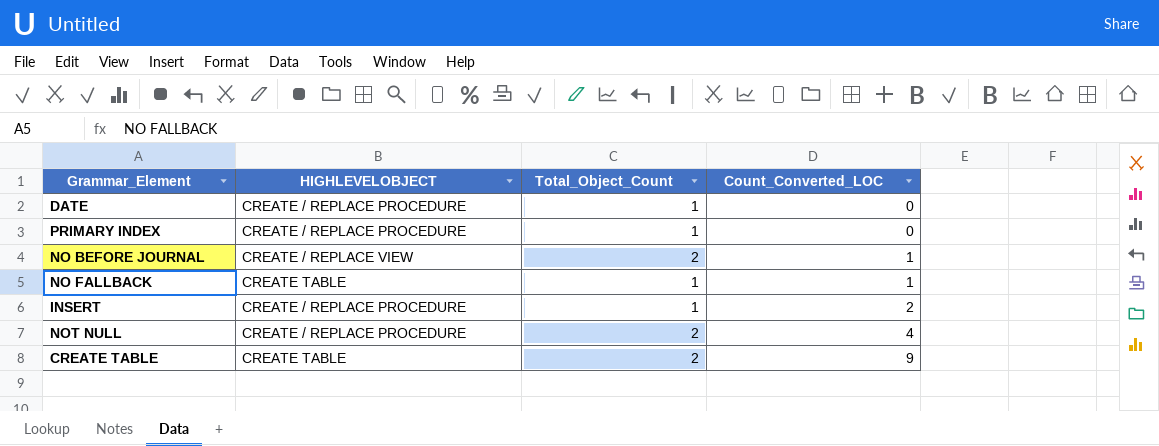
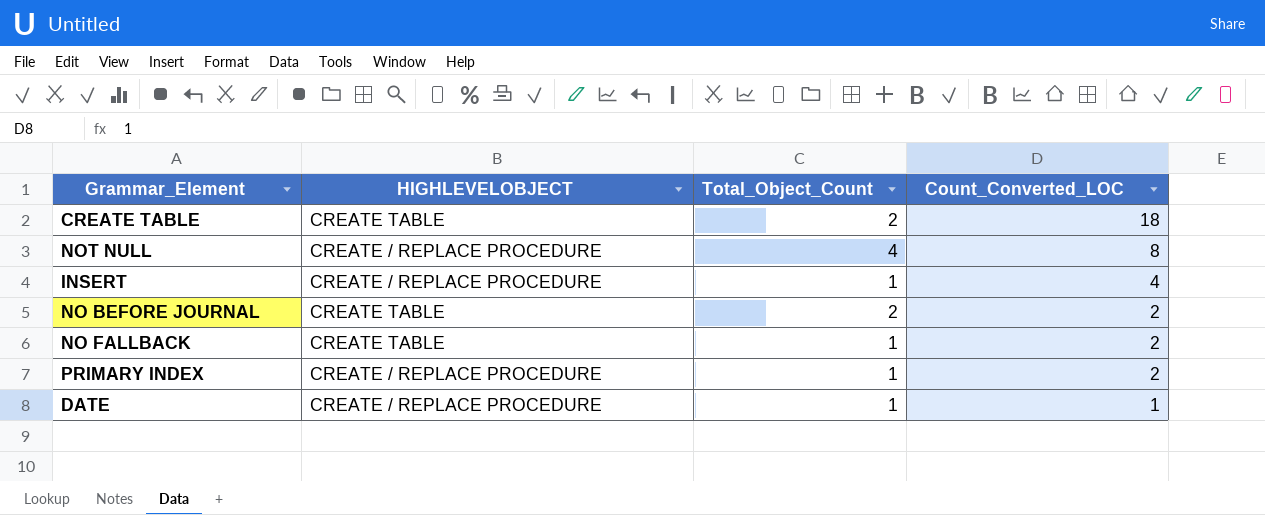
row order: Count_Converted_LOC ascending -> Count_Converted_LOC descending
CREATE TABLE | Count_Converted_LOC: 9 -> 18
NOT NULL | Total_Object_Count: 2 -> 4
NOT NULL | Count_Converted_LOC: 4 -> 8
INSERT | Count_Converted_LOC: 2 -> 4
NO BEFORE JOURNAL | HIGHLEVELOBJECT: CREATE / REPLACE VIEW -> CREATE TABLE
NO BEFORE JOURNAL | Count_Converted_LOC: 1 -> 2
NO FALLBACK | Count_Converted_LOC: 1 -> 2
PRIMARY INDEX | Count_Converted_LOC: 0 -> 2
DATE | Count_Converted_LOC: 0 -> 1

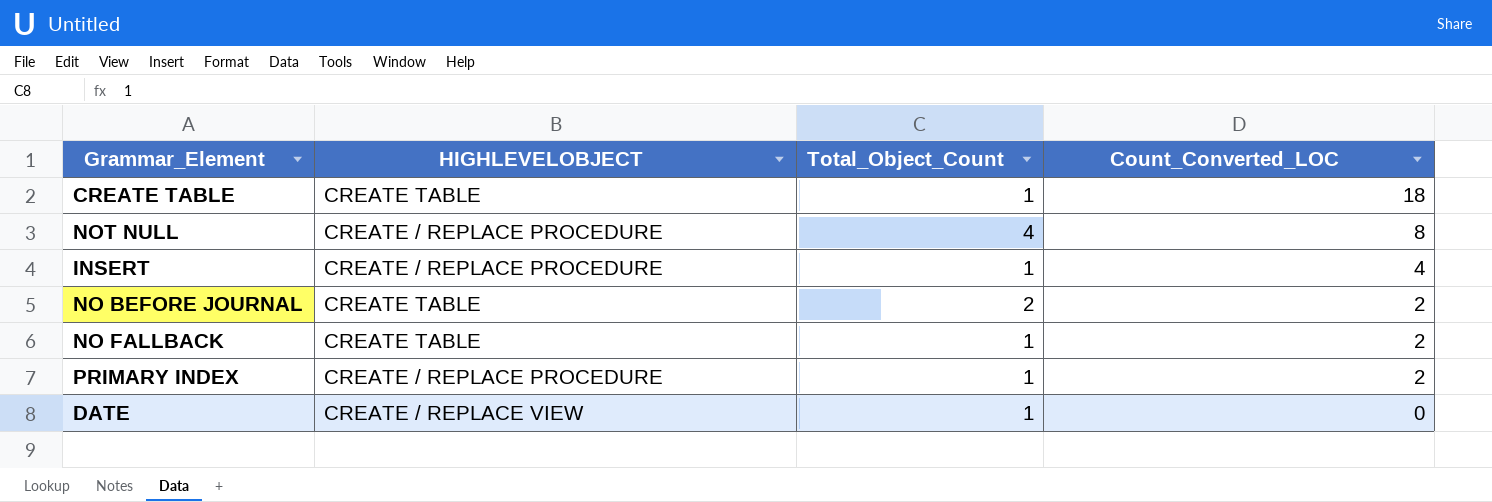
CREATE TABLE | Total_Object_Count: 2 -> 1
DATE | HIGHLEVELOBJECT: CREATE / REPLACE PROCEDURE -> CREATE / REPLACE VIEW
DATE | Count_Converted_LOC: 1 -> 0

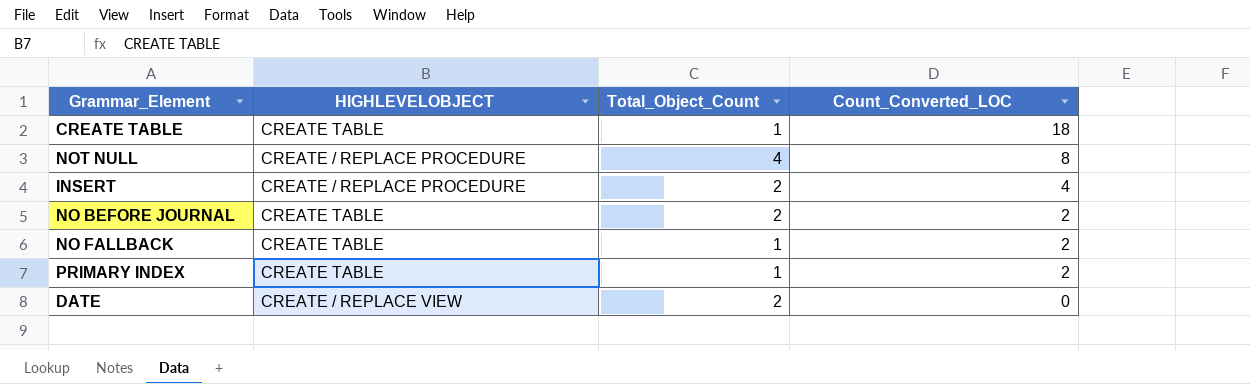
INSERT | Total_Object_Count: 1 -> 2
PRIMARY INDEX | HIGHLEVELOBJECT: CREATE / REPLACE PROCEDURE -> CREATE TABLE
DATE | Total_Object_Count: 1 -> 2

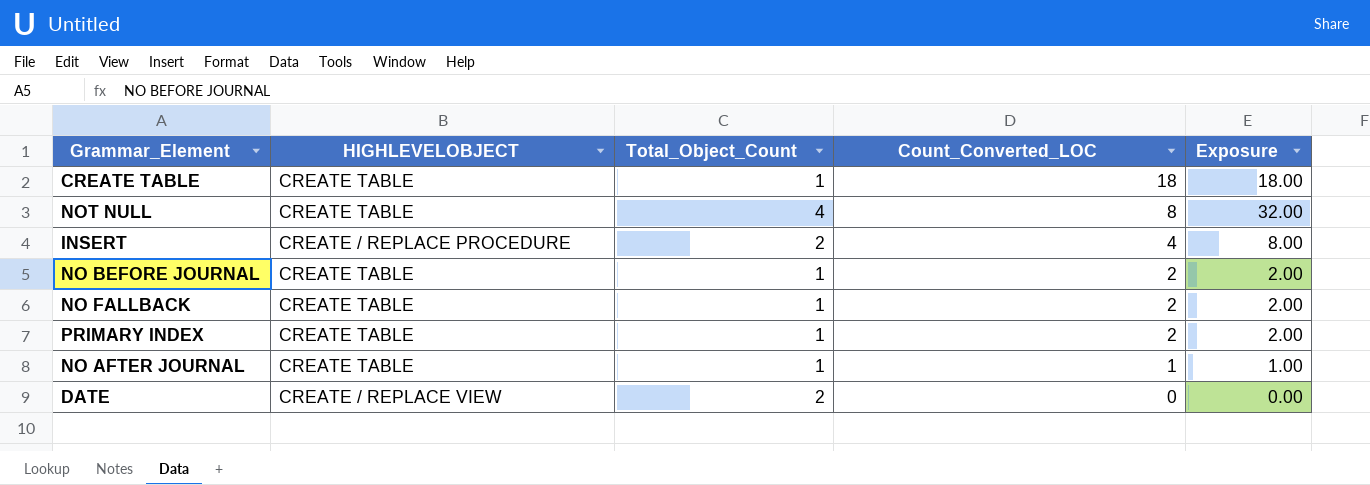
column Exposure | formula: none -> [Total_Object_Count] * [Count_Converted_LOC]
NOT NULL | HIGHLEVELOBJECT: CREATE / REPLACE PROCEDURE -> CREATE TABLE
NO BEFORE JOURNAL | Total_Object_Count: 2 -> 1
row NO AFTER JOURNAL: none -> CREATE TABLE | 1 | 1 | 1.00

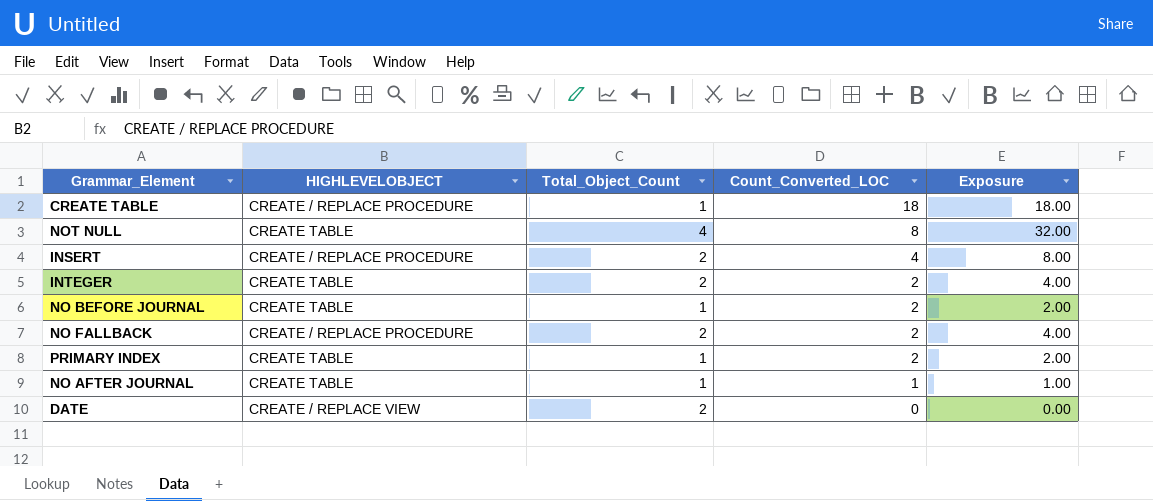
CREATE TABLE | HIGHLEVELOBJECT: CREATE TABLE -> CREATE / REPLACE PROCEDURE
row INTEGER: none -> CREATE TABLE | 2 | 2 | 4.00
NO FALLBACK | HIGHLEVELOBJECT: CREATE TABLE -> CREATE / REPLACE PROCEDURE
NO FALLBACK | Total_Object_Count: 1 -> 2
NO FALLBACK | Exposure: 2.00 -> 4.00

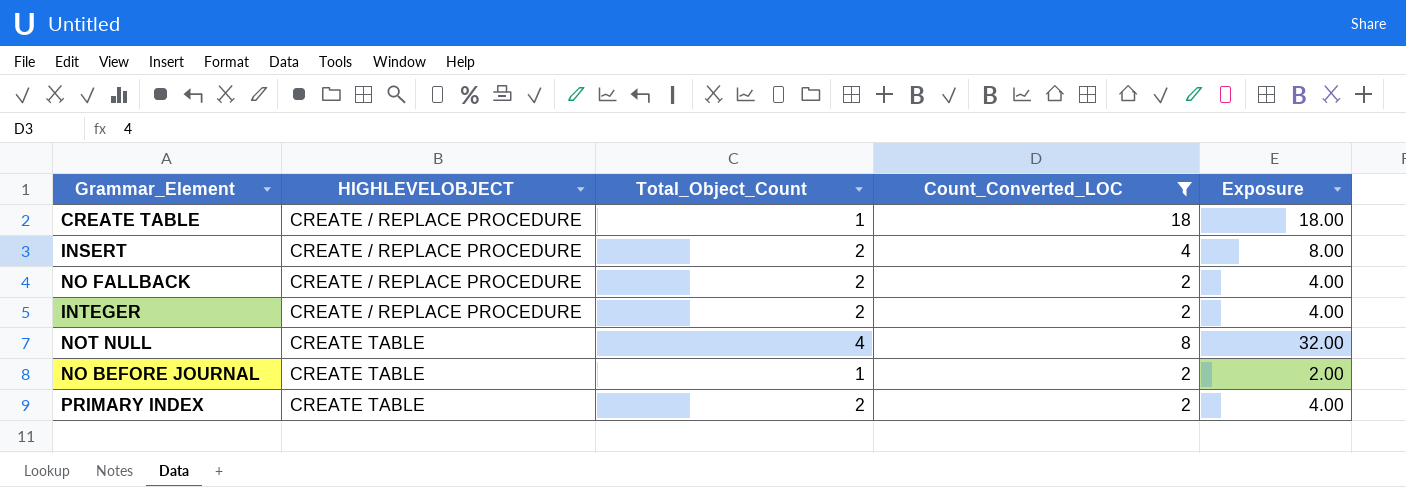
filter: none -> Count_Converted_LOC >= 2
row order: Count_Converted_LOC descending -> HIGHLEVELOBJECT ascending
INTEGER | HIGHLEVELOBJECT: CREATE TABLE -> CREATE / REPLACE PROCEDURE
PRIMARY INDEX | Total_Object_Count: 1 -> 2
PRIMARY INDEX | Exposure: 2.00 -> 4.00

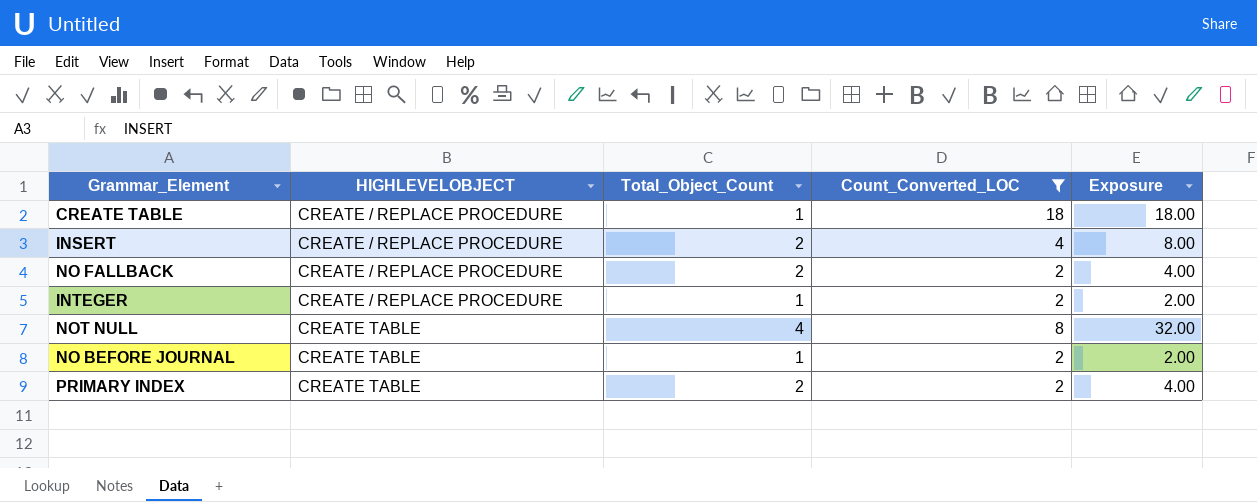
INTEGER | Total_Object_Count: 2 -> 1
INTEGER | Exposure: 4.00 -> 2.00

